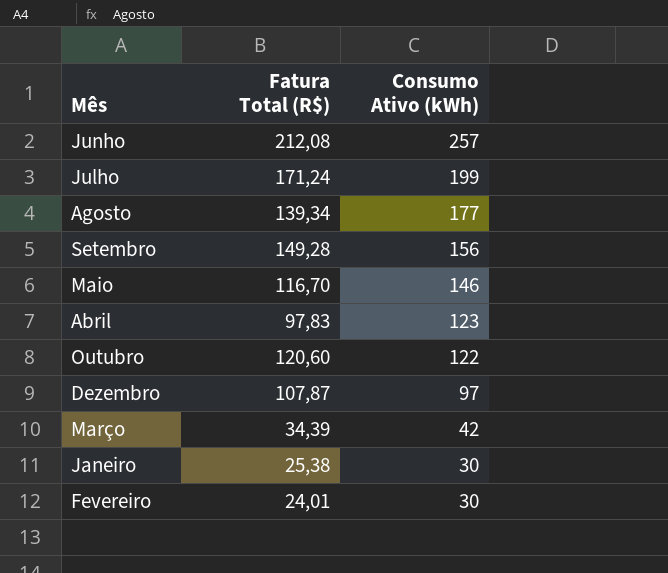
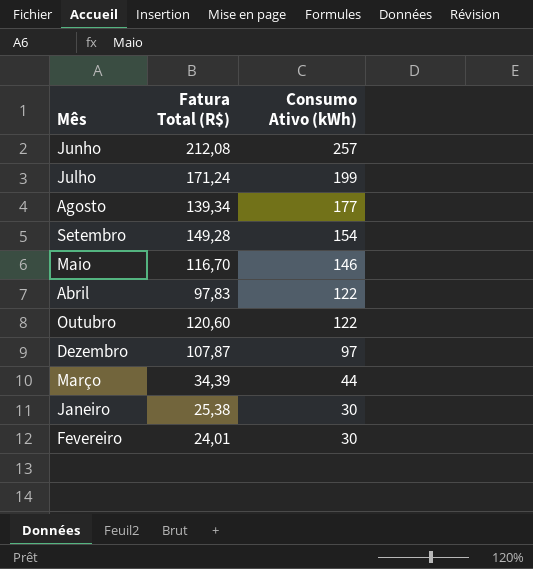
Setembro | Consumo Ativo (kWh): 156 -> 154
Abril | Consumo Ativo (kWh): 123 -> 122
Março | Consumo Ativo (kWh): 42 -> 44

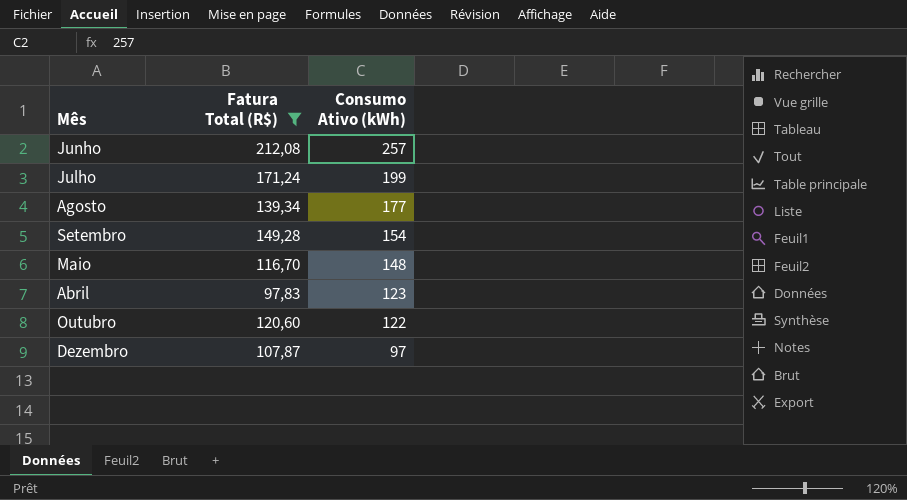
filter: none -> Fatura Total (R$) >= 97,83
Maio | Consumo Ativo (kWh): 146 -> 148
Abril | Consumo Ativo (kWh): 122 -> 123

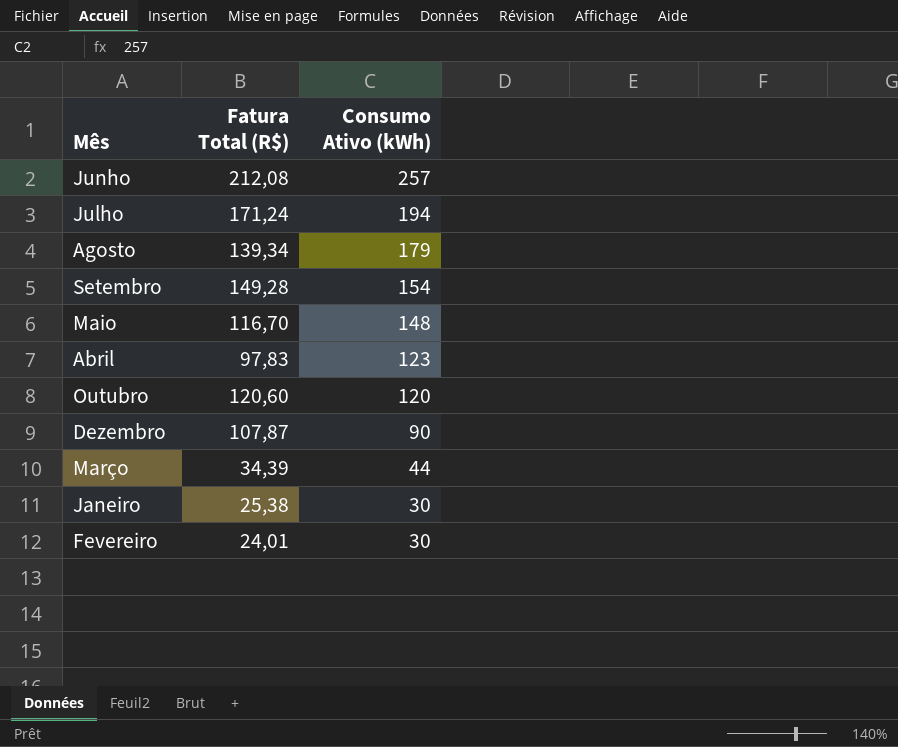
filter: Fatura Total (R$) >= 97,83 -> none
Julho | Consumo Ativo (kWh): 199 -> 194
Agosto | Consumo Ativo (kWh): 177 -> 179
Outubro | Consumo Ativo (kWh): 122 -> 120
Dezembro | Consumo Ativo (kWh): 97 -> 90

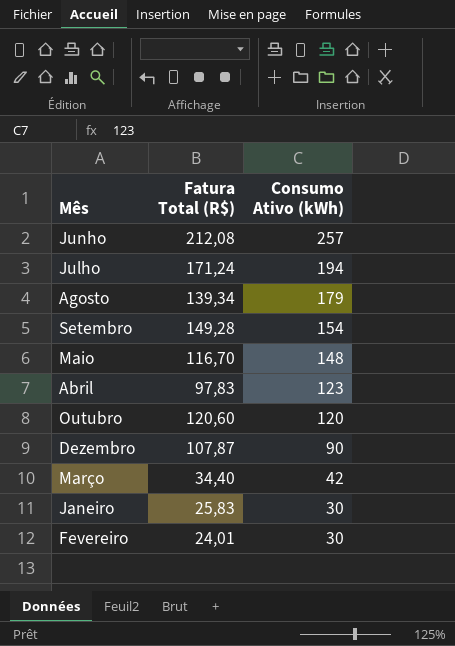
Março | Fatura Total (R$): 34,39 -> 34,40
Março | Consumo Ativo (kWh): 44 -> 42
Janeiro | Fatura Total (R$): 25,38 -> 25,83

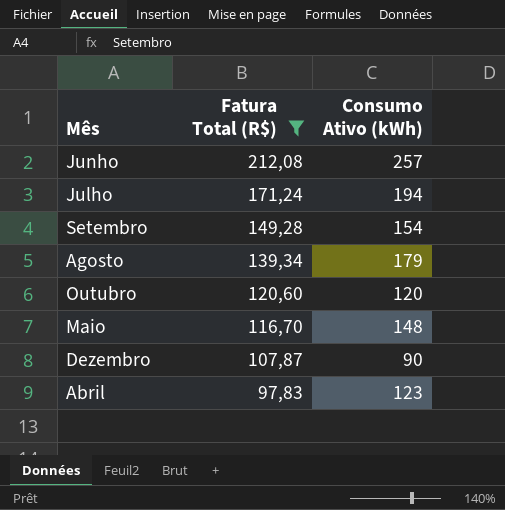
filter: none -> Fatura Total (R$) >= 97,83
row order: Consumo Ativo (kWh) descending -> Fatura Total (R$) descending

